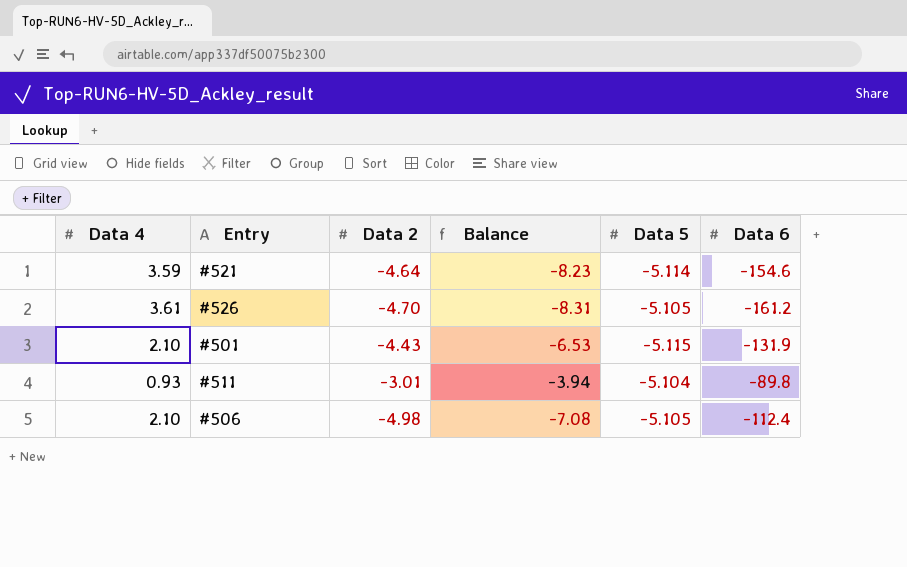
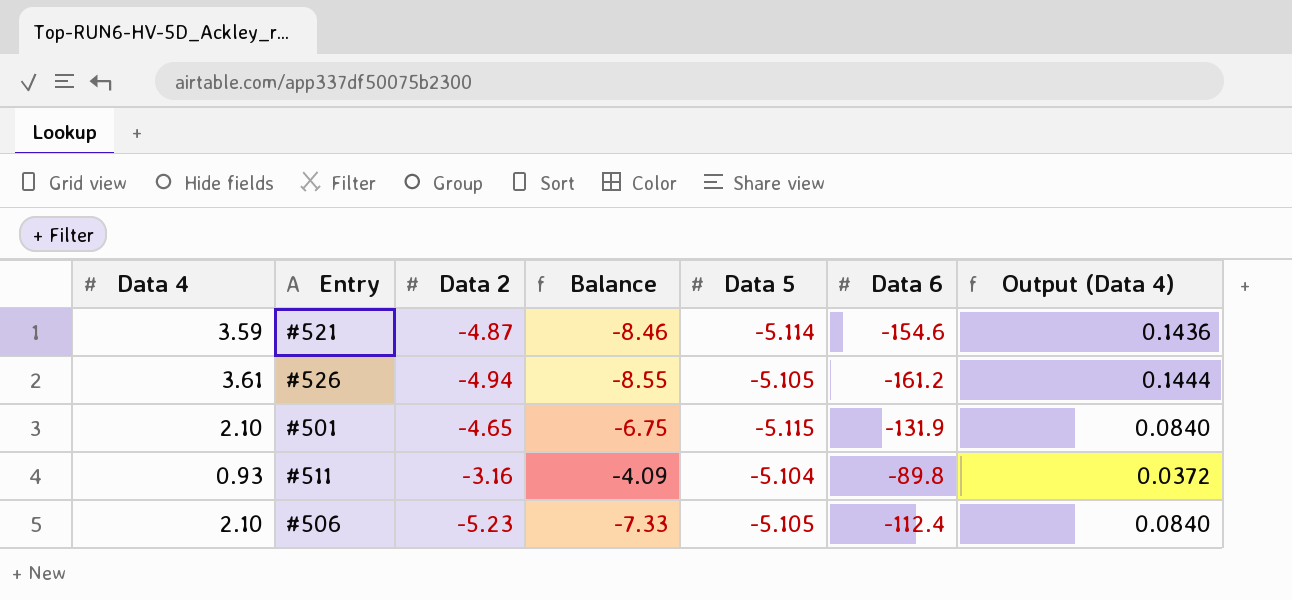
column Output (Data 4) | formula: none -> [Data 4] * 0.04
#521 | Data 2: -4.64 -> -4.87
#521 | Balance: -8.23 -> -8.46
#526 | Data 2: -4.70 -> -4.94
#526 | Balance: -8.31 -> -8.55
#501 | Data 2: -4.43 -> -4.65
#501 | Balance: -6.53 -> -6.75
#511 | Data 2: -3.01 -> -3.16
#511 | Balance: -3.94 -> -4.09
#506 | Data 2: -4.98 -> -5.23
#506 | Balance: -7.08 -> -7.33

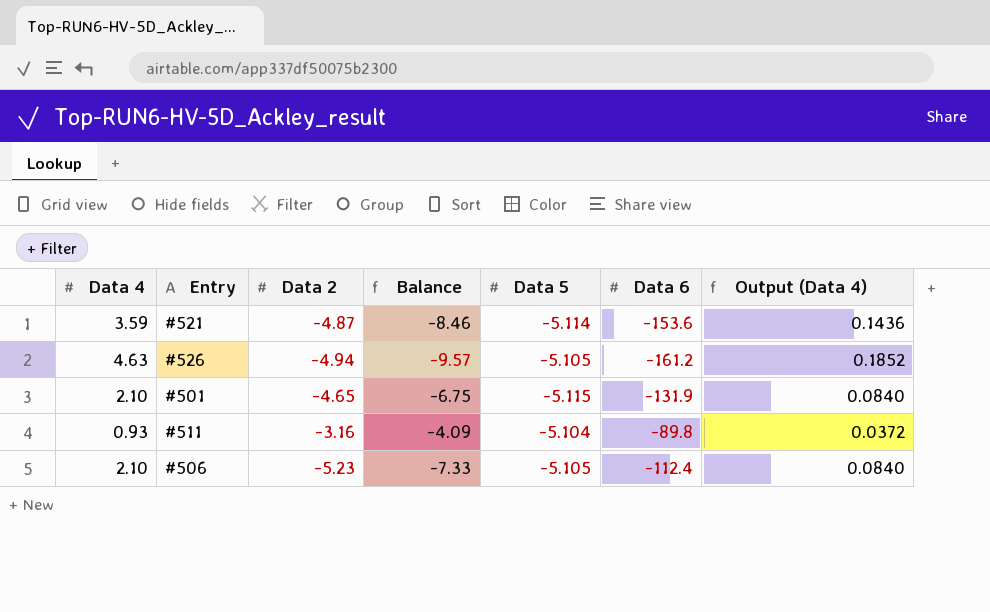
#521 | Data 6: -154.6 -> -153.6
#526 | Data 4: 3.61 -> 4.63
#526 | Balance: -8.55 -> -9.57
#526 | Output (Data 4): 0.1444 -> 0.1852

